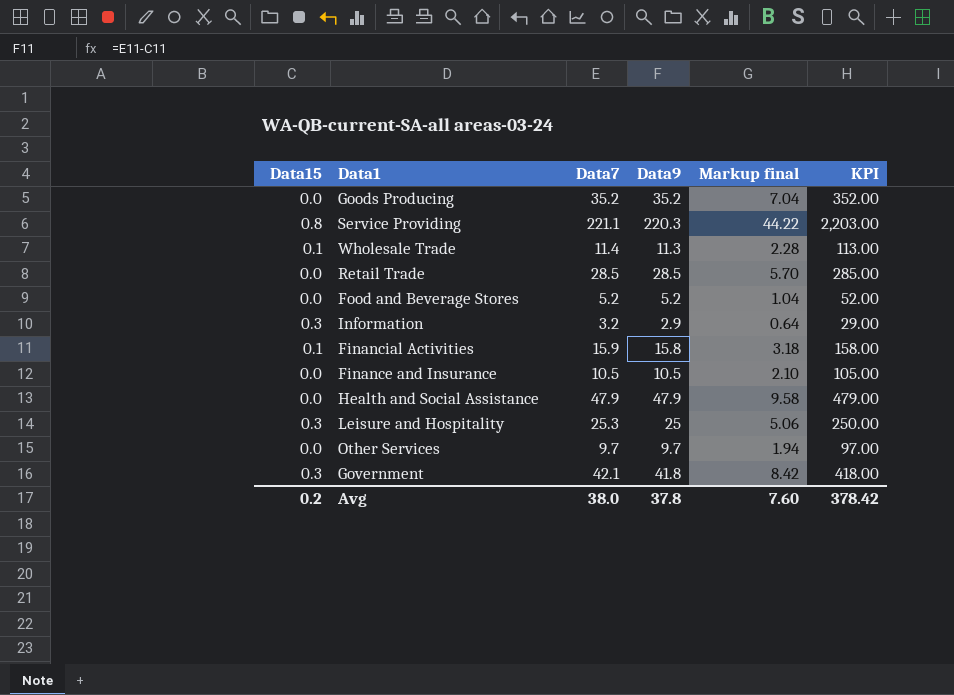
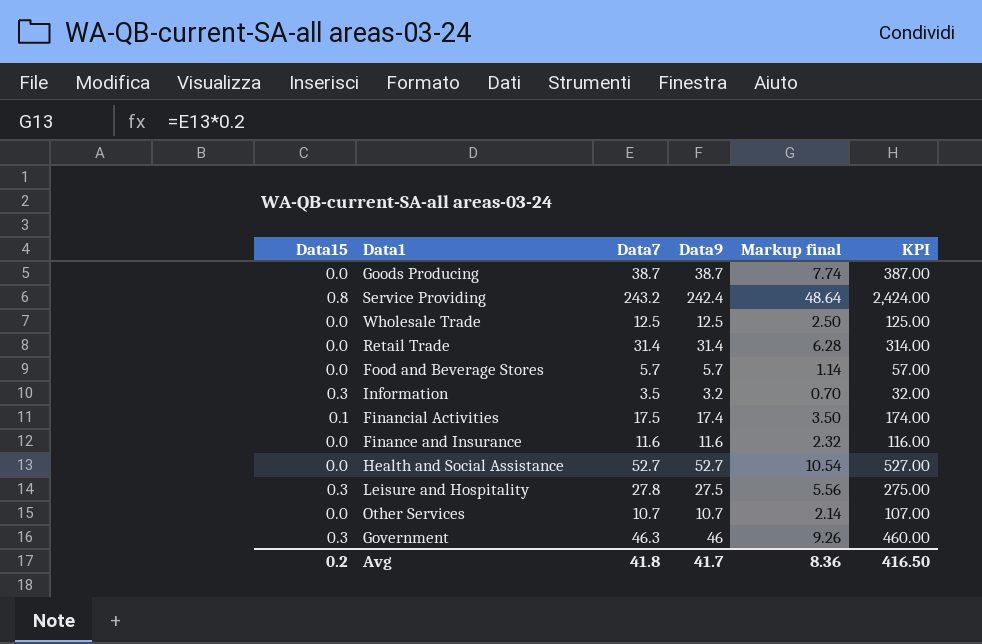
Goods Producing | Data7: 35.2 -> 38.7
Goods Producing | Data9: 35.2 -> 38.7
Goods Producing | Markup final: 7.04 -> 7.74
Goods Producing | KPI: 352.00 -> 387.00
Service Providing | Data7: 221.1 -> 243.2
Service Providing | Data9: 220.3 -> 242.4
Service Providing | Markup final: 44.22 -> 48.64
Service Providing | KPI: 2,203.00 -> 2,424.00
Wholesale Trade | Data15: 0.1 -> 0.0
Wholesale Trade | Data7: 11.4 -> 12.5
Wholesale Trade | Data9: 11.3 -> 12.5
Wholesale Trade | Markup final: 2.28 -> 2.50
Wholesale Trade | KPI: 113.00 -> 125.00
Retail Trade | Data7: 28.5 -> 31.4
Retail Trade | Data9: 28.5 -> 31.4
Retail Trade | Markup final: 5.70 -> 6.28
Retail Trade | KPI: 285.00 -> 314.00
Food and Beverage Stores | Data7: 5.2 -> 5.7
Food and Beverage Stores | Data9: 5.2 -> 5.7
Food and Beverage Stores | Markup final: 1.04 -> 1.14
Food and Beverage Stores | KPI: 52.00 -> 57.00
Information | Data7: 3.2 -> 3.5
Information | Data9: 2.9 -> 3.2
Information | Markup final: 0.64 -> 0.70
Information | KPI: 29.00 -> 32.00
Financial Activities | Data7: 15.9 -> 17.5
Financial Activities | Data9: 15.8 -> 17.4
Financial Activities | Markup final: 3.18 -> 3.50
Financial Activities | KPI: 158.00 -> 174.00
Finance and Insurance | Data7: 10.5 -> 11.6
Finance and Insurance | Data9: 10.5 -> 11.6
Finance and Insurance | Markup final: 2.10 -> 2.32
Finance and Insurance | KPI: 105.00 -> 116.00
Health and Social Assistance | Data7: 47.9 -> 52.7
Health and Social Assistance | Data9: 47.9 -> 52.7
Health and Social Assistance | Markup final: 9.58 -> 10.54
Health and Social Assistance | KPI: 479.00 -> 527.00
Leisure and Hospitality | Data7: 25.3 -> 27.8
Leisure and Hospitality | Data9: 25 -> 27.5
Leisure and Hospitality | Markup final: 5.06 -> 5.56
Leisure and Hospitality | KPI: 250.00 -> 275.00
Other Services | Data7: 9.7 -> 10.7
Other Services | Data9: 9.7 -> 10.7
Other Services | Markup final: 1.94 -> 2.14
Other Services | KPI: 97.00 -> 107.00
Government | Data7: 42.1 -> 46.3
Government | Data9: 41.8 -> 46
Government | Markup final: 8.42 -> 9.26
Government | KPI: 418.00 -> 460.00
Avg | Data7: 38.0 -> 41.8
Avg | Data9: 37.8 -> 41.7
Avg | Markup final: 7.60 -> 8.36
Avg | KPI: 378.42 -> 416.50

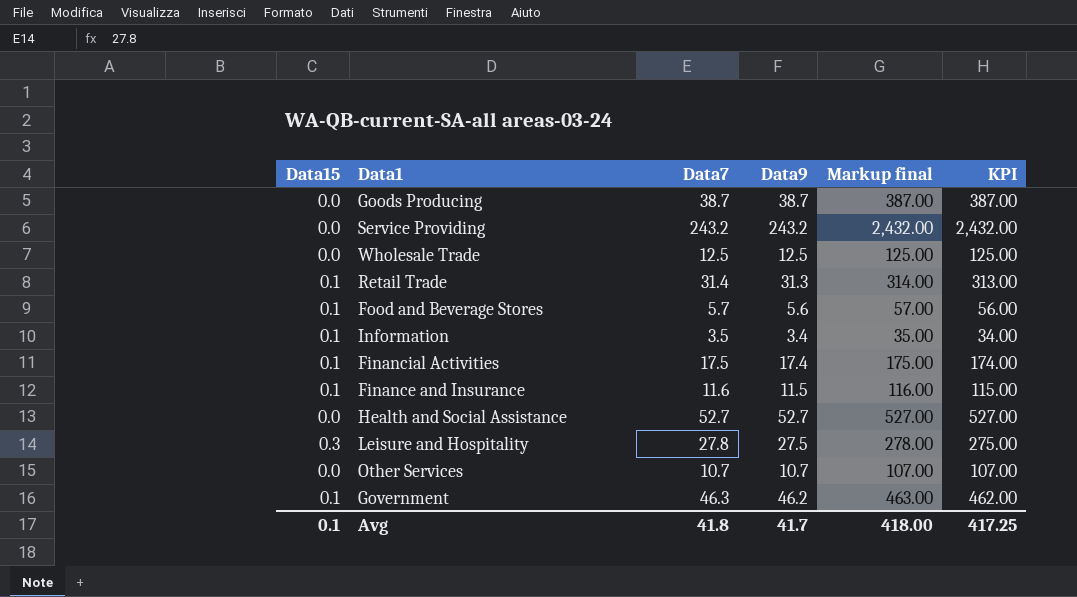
column Markup final | formula: [Data7] * 0.2 -> [Data7] * 10
Service Providing | Data15: 0.8 -> 0.0
Service Providing | Data9: 242.4 -> 243.2
Service Providing | KPI: 2,424.00 -> 2,432.00
Retail Trade | Data15: 0.0 -> 0.1
Retail Trade | Data9: 31.4 -> 31.3
Retail Trade | KPI: 314.00 -> 313.00
Food and Beverage Stores | Data15: 0.0 -> 0.1
Food and Beverage Stores | Data9: 5.7 -> 5.6
Food and Beverage Stores | KPI: 57.00 -> 56.00
Information | Data15: 0.3 -> 0.1
Information | Data9: 3.2 -> 3.4
Information | KPI: 32.00 -> 34.00
Finance and Insurance | Data15: 0.0 -> 0.1
Finance and Insurance | Data9: 11.6 -> 11.5
Finance and Insurance | KPI: 116.00 -> 115.00
Government | Data15: 0.3 -> 0.1
Government | Data9: 46 -> 46.2
Government | KPI: 460.00 -> 462.00
Avg | Data15: 0.2 -> 0.1
Avg | Markup final: 8.36 -> 418.00
Avg | KPI: 416.50 -> 417.25

